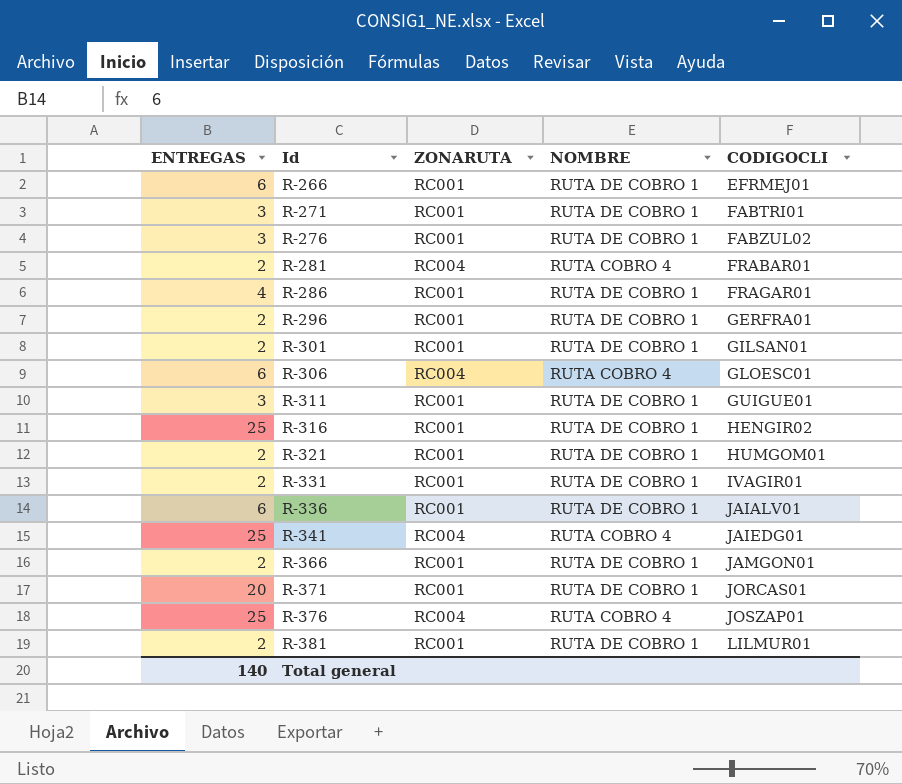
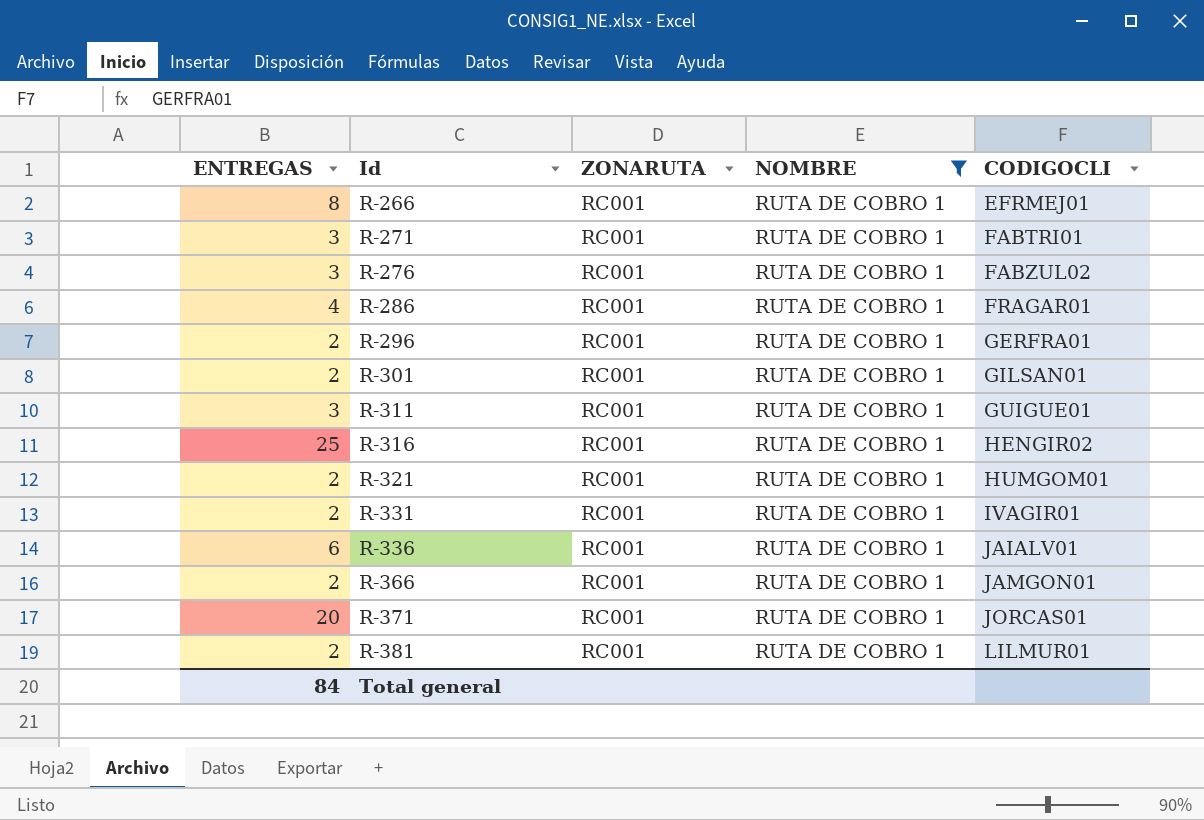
filter: none -> NOMBRE = RUTA DE COBRO 1
R-266 | ENTREGAS: 6 -> 8
Total general | ENTREGAS: 140 -> 84

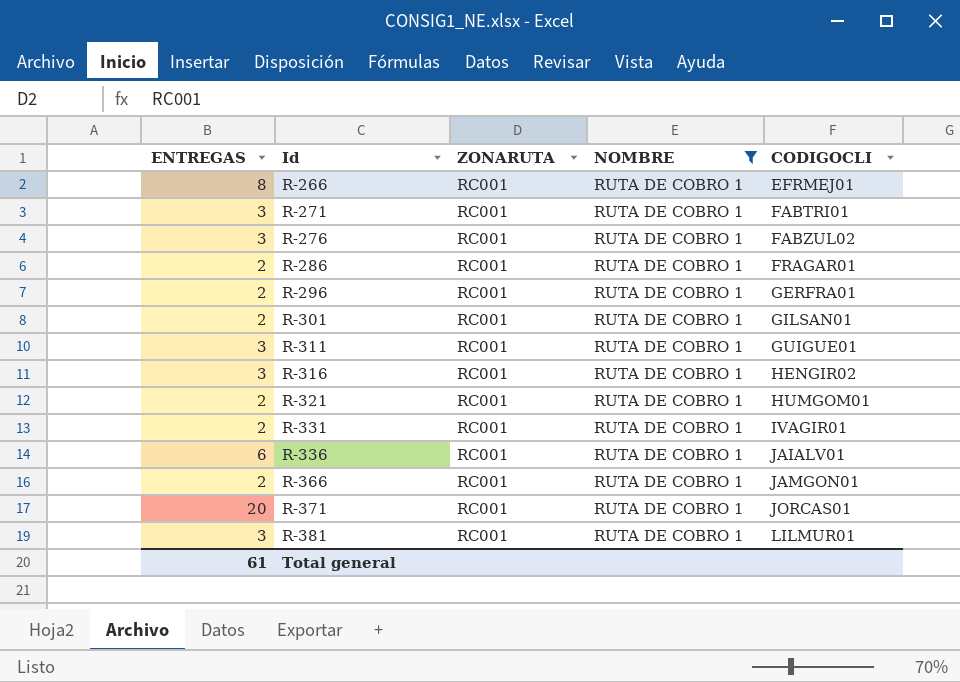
R-286 | ENTREGAS: 4 -> 2
R-316 | ENTREGAS: 25 -> 3
R-381 | ENTREGAS: 2 -> 3
Total general | ENTREGAS: 84 -> 61

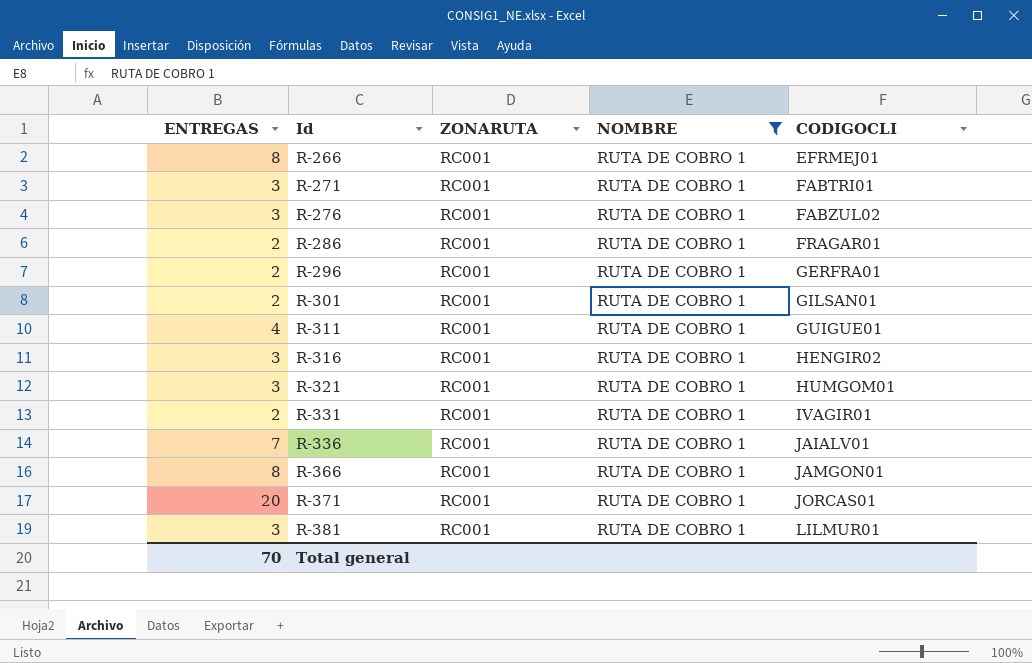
R-311 | ENTREGAS: 3 -> 4
R-321 | ENTREGAS: 2 -> 3
R-336 | ENTREGAS: 6 -> 7
R-366 | ENTREGAS: 2 -> 8
Total general | ENTREGAS: 61 -> 70

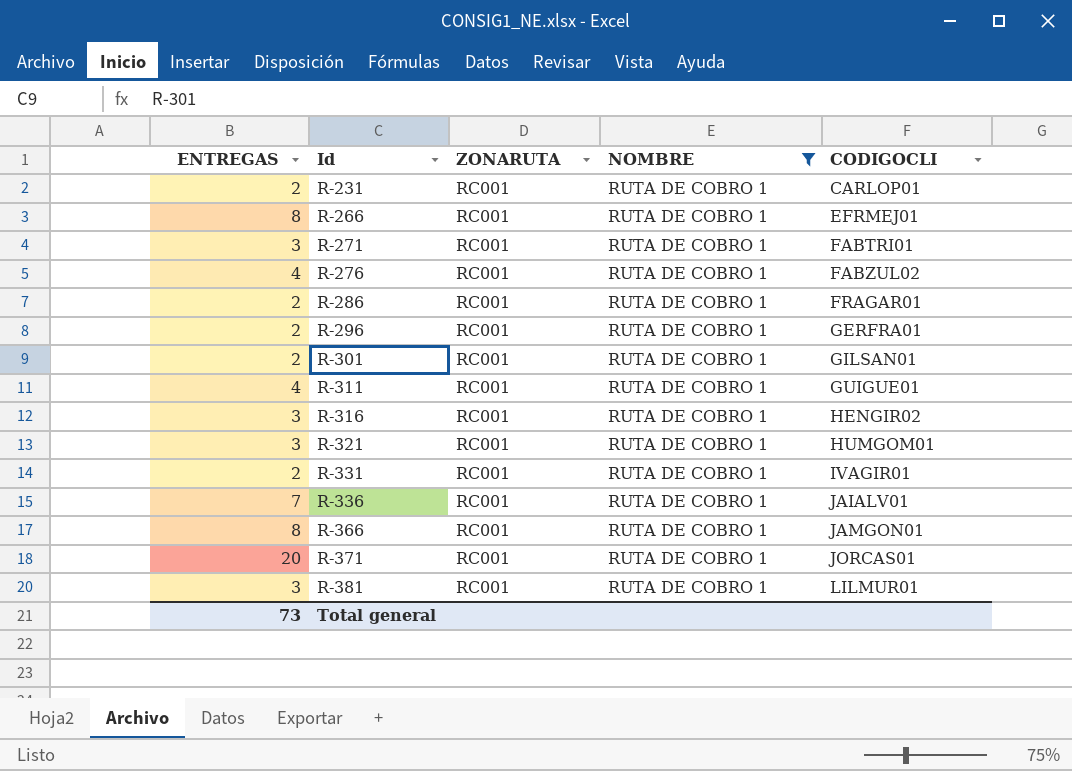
row R-231: none -> 2 | RC001 | RUTA DE COBRO 1 | CARLOP01
R-276 | ENTREGAS: 3 -> 4
Total general | ENTREGAS: 70 -> 73

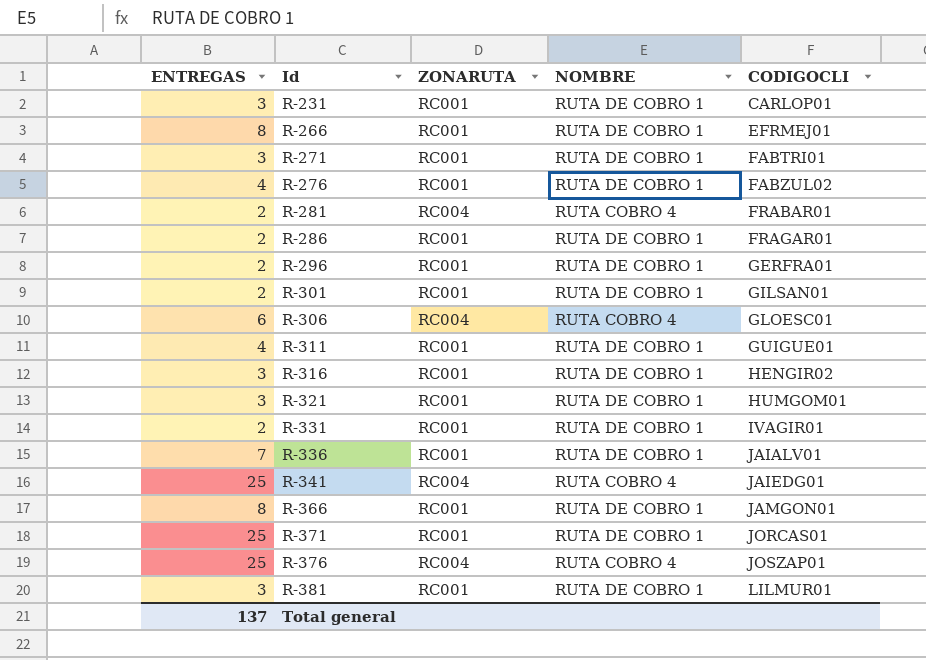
filter: NOMBRE = RUTA DE COBRO 1 -> none
R-231 | ENTREGAS: 2 -> 3
R-371 | ENTREGAS: 20 -> 25
Total general | ENTREGAS: 73 -> 137

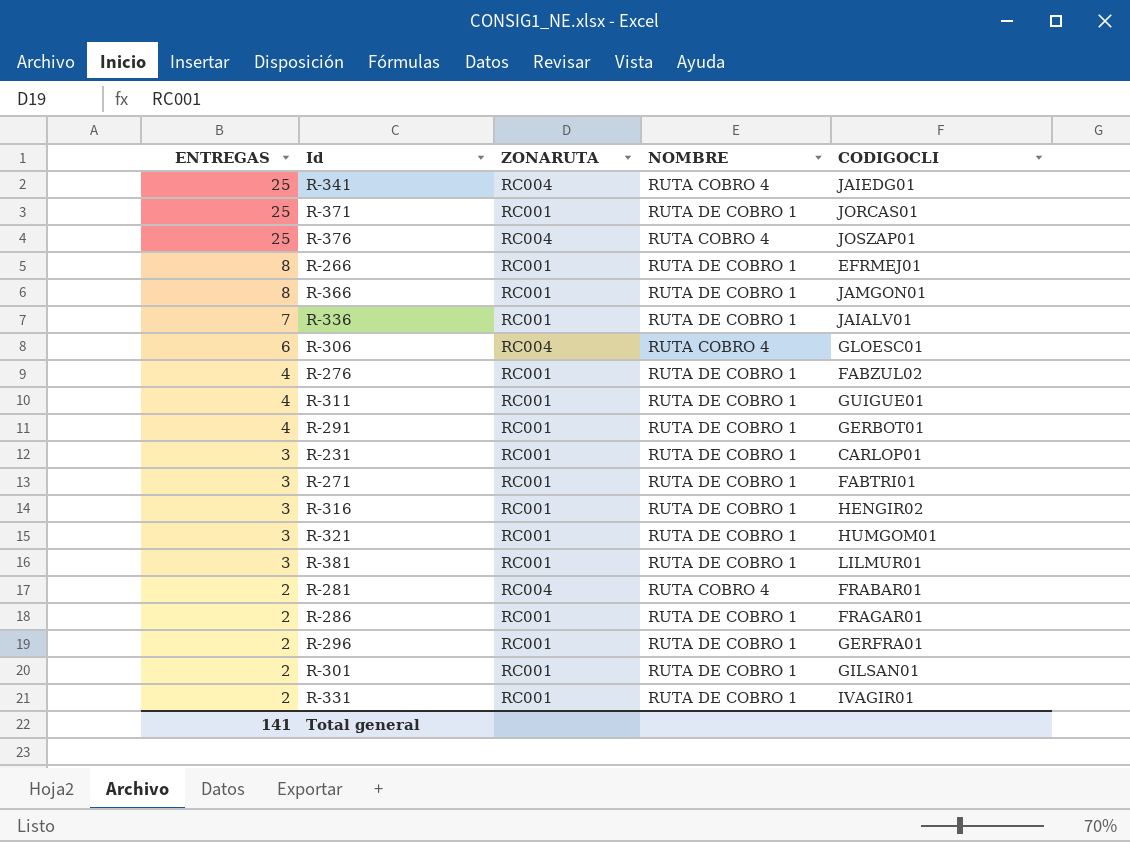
row order: Id ascending -> ENTREGAS descending
row R-291: none -> 4 | RC001 | RUTA DE COBRO 1 | GERBOT01
Total general | ENTREGAS: 137 -> 141

